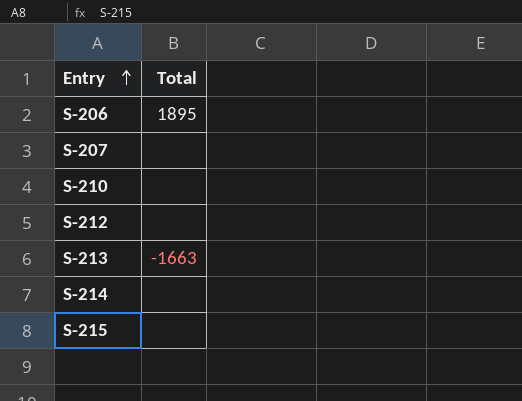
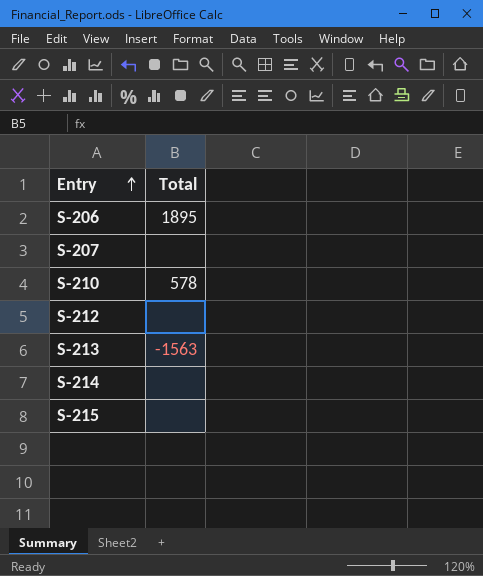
S-210 | Total: none -> 578
S-213 | Total: -1663 -> -1563

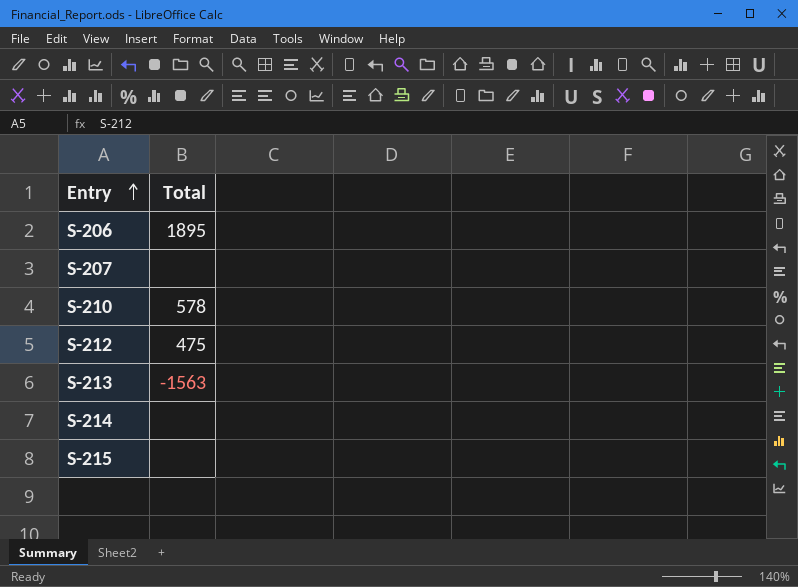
S-212 | Total: none -> 475

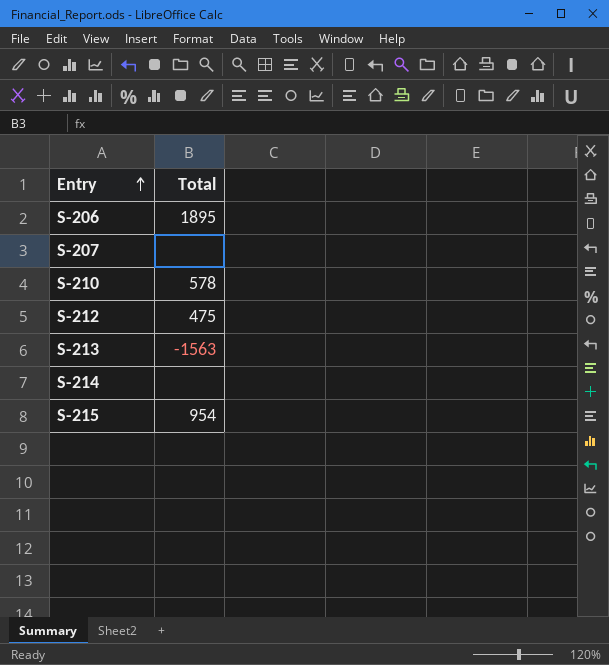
S-215 | Total: none -> 954

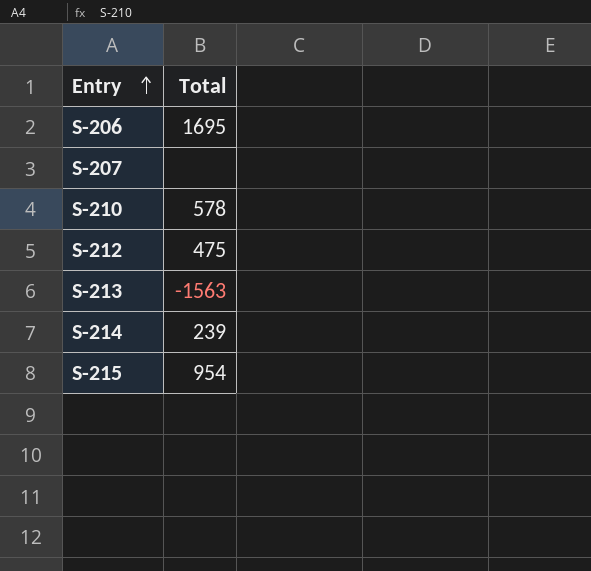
S-206 | Total: 1895 -> 1695
S-214 | Total: none -> 239

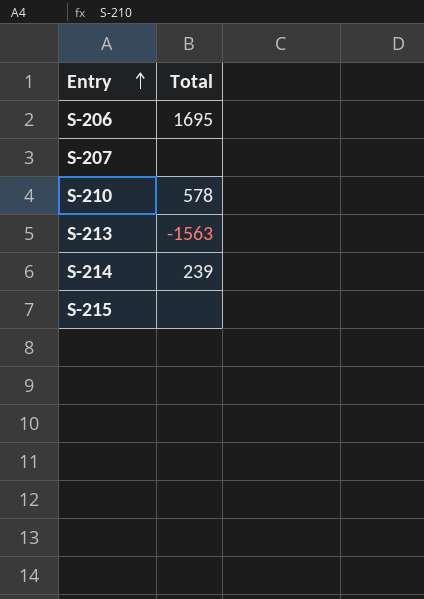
row S-212: 475 -> none
S-215 | Total: 954 -> none

